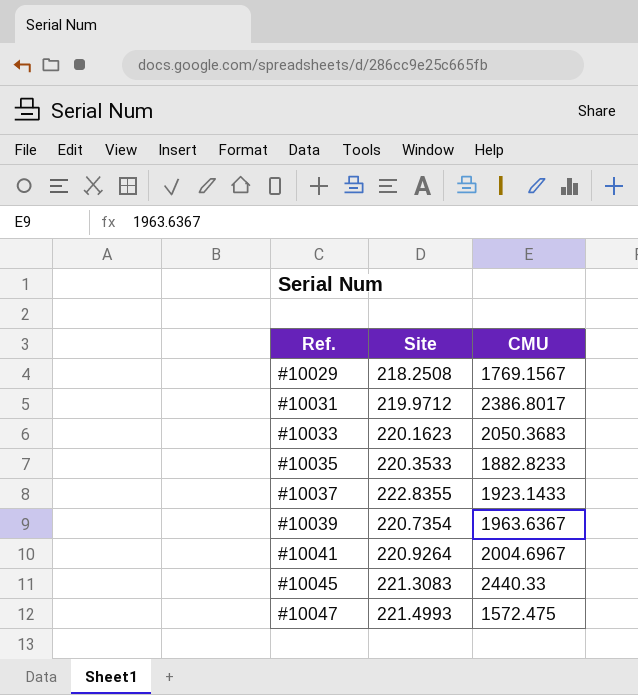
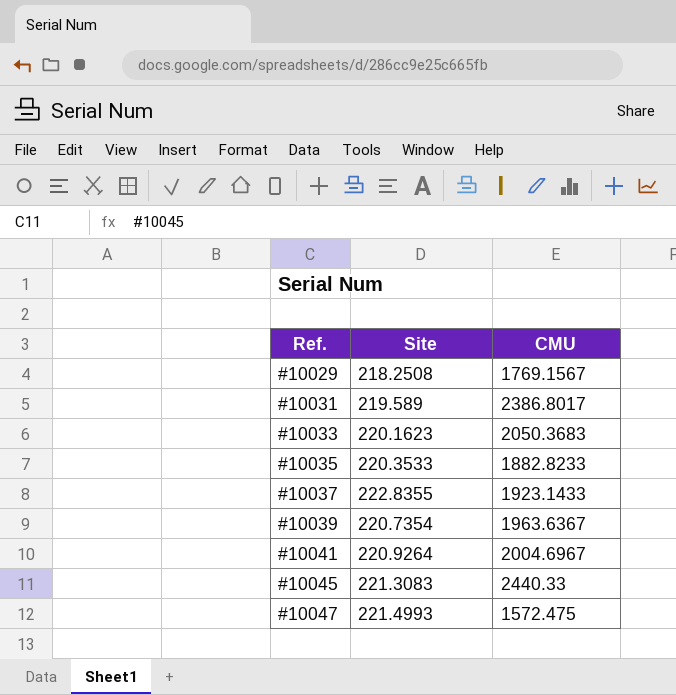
#10031 | Site: 219.9712 -> 219.589

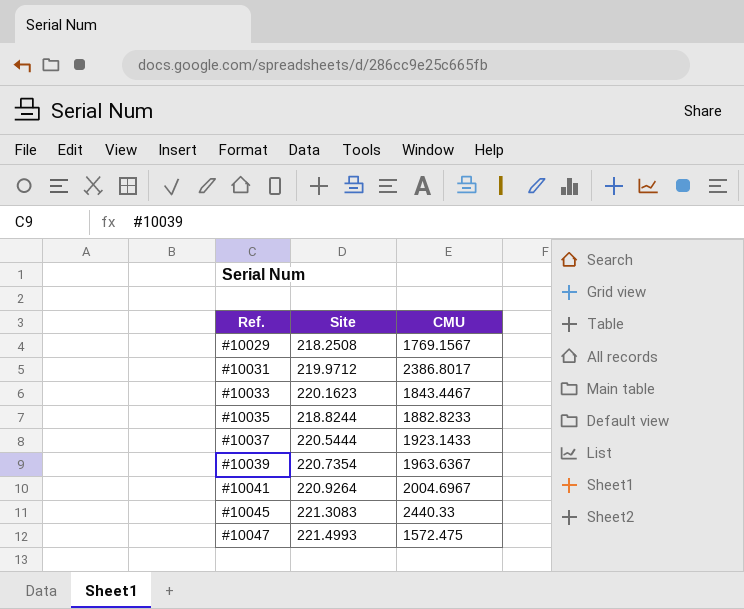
#10031 | Site: 219.589 -> 219.9712
#10033 | CMU: 2050.3683 -> 1843.4467
#10035 | Site: 220.3533 -> 218.8244
#10037 | Site: 222.8355 -> 220.5444

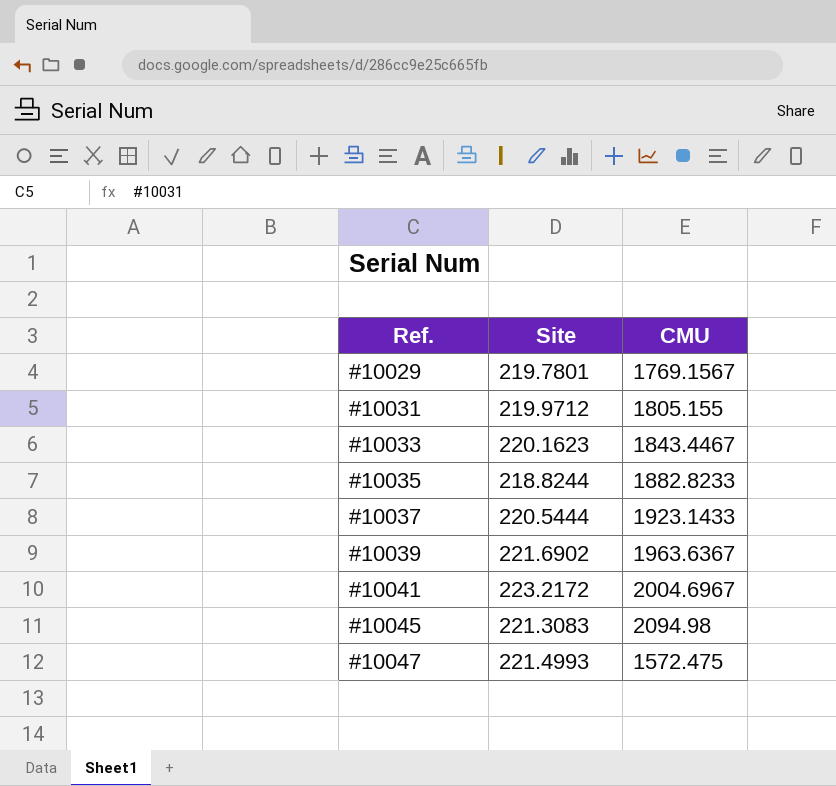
#10029 | Site: 218.2508 -> 219.7801
#10031 | CMU: 2386.8017 -> 1805.155
#10039 | Site: 220.7354 -> 221.6902
#10041 | Site: 220.9264 -> 223.2172
#10045 | CMU: 2440.33 -> 2094.98

